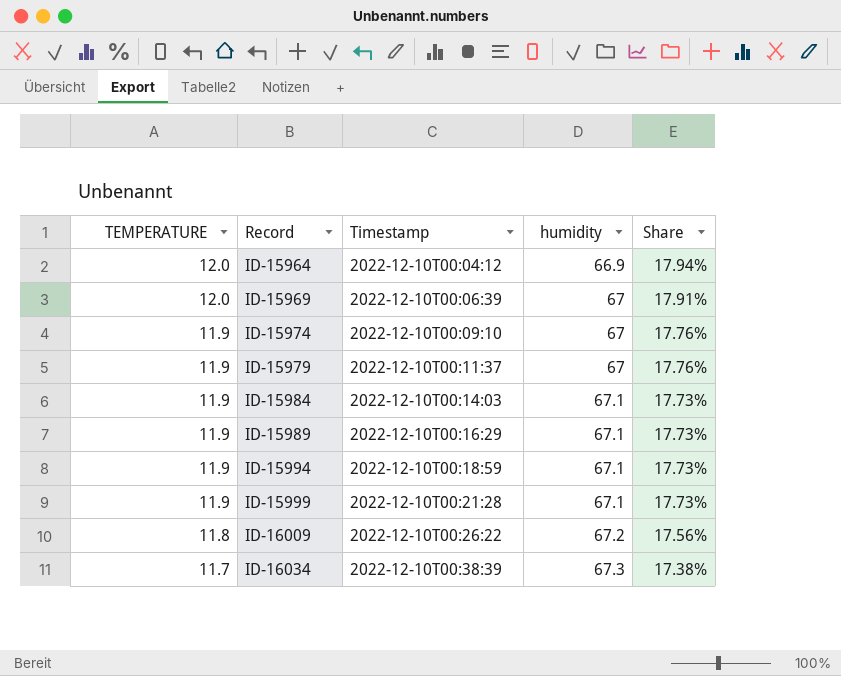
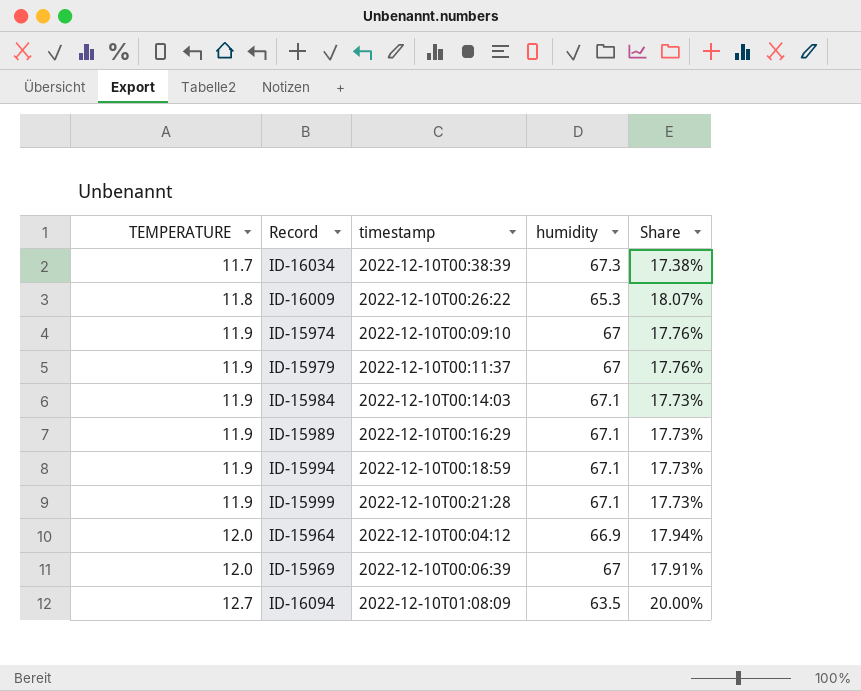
row order: TEMPERATURE descending -> TEMPERATURE ascending
column name: Timestamp -> timestamp
ID-16009 | humidity: 67.2 -> 65.3
ID-16009 | Share: 17.56% -> 18.07%
row ID-16094: none -> 12.7 | 2022-12-10T01:08:09 | 63.5 | 20.00%

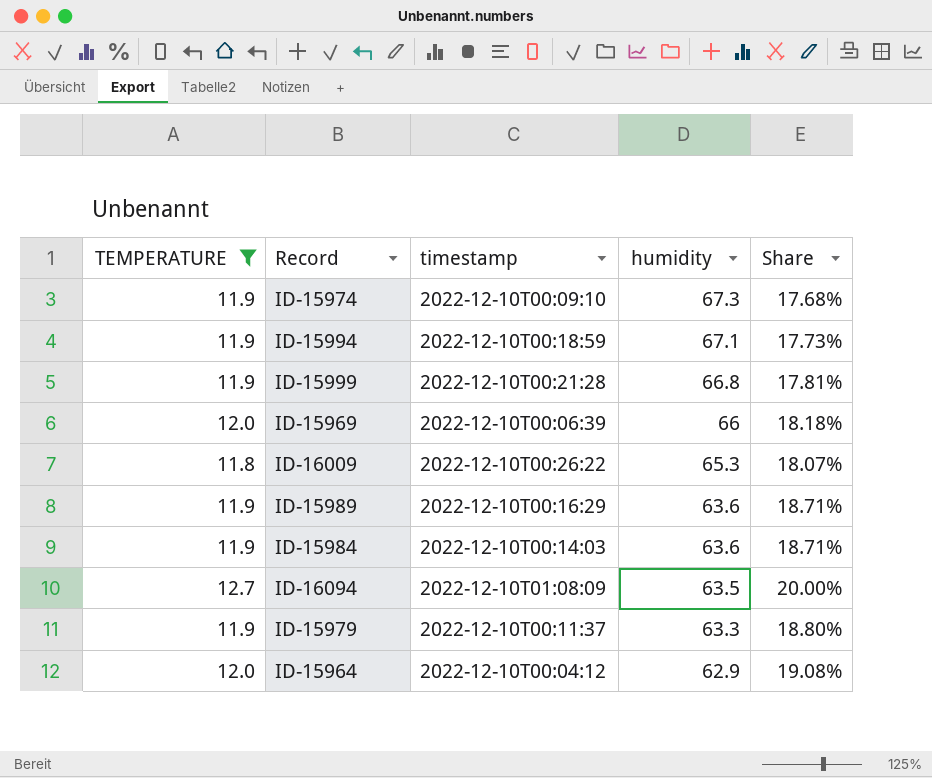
filter: none -> TEMPERATURE != 11.7
row order: TEMPERATURE ascending -> humidity descending
ID-15974 | humidity: 67 -> 67.3
ID-15974 | Share: 17.76% -> 17.68%
ID-15999 | humidity: 67.1 -> 66.8
ID-15999 | Share: 17.73% -> 17.81%
ID-15969 | humidity: 67 -> 66
ID-15969 | Share: 17.91% -> 18.18%
ID-15989 | humidity: 67.1 -> 63.6
ID-15989 | Share: 17.73% -> 18.71%
ID-15984 | humidity: 67.1 -> 63.6
ID-15984 | Share: 17.73% -> 18.71%
ID-15979 | humidity: 67 -> 63.3
ID-15979 | Share: 17.76% -> 18.80%
ID-15964 | humidity: 66.9 -> 62.9
ID-15964 | Share: 17.94% -> 19.08%

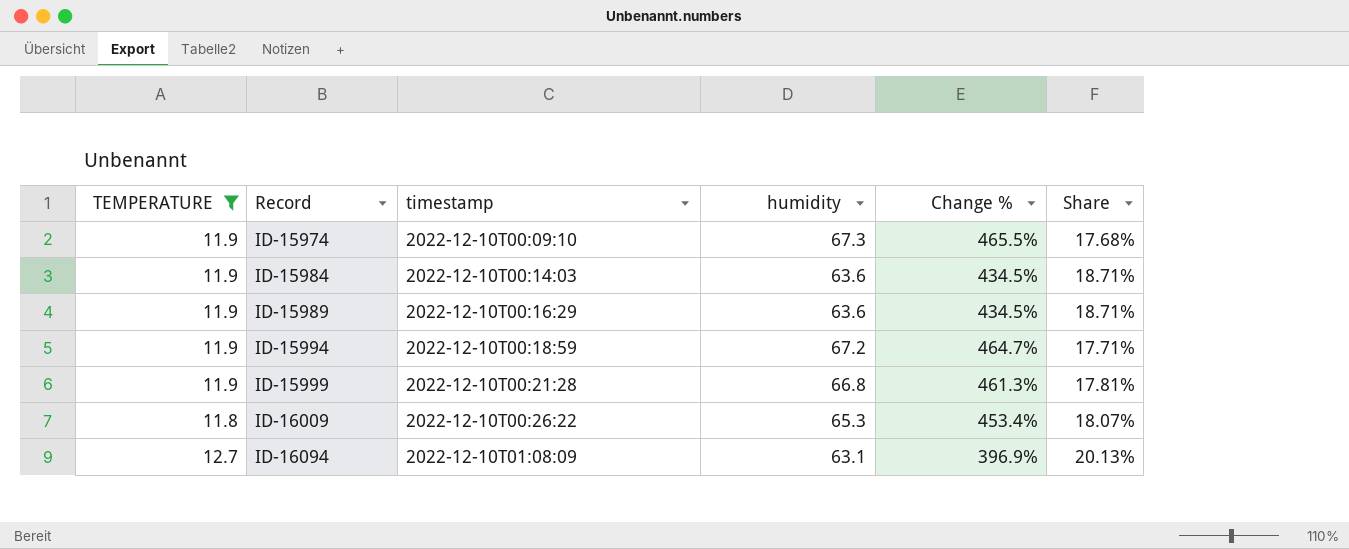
row order: humidity descending -> Record ascending
column Change % | formula: none -> ([humidity] - [TEMPERATURE]) / [TEMPERATURE]
row ID-15969: 12.0 | 2022-12-10T00:06:39 | 66 | 18.18% -> none
row ID-15979: 11.9 | 2022-12-10T00:11:37 | 63.3 | 18.80% -> none
row ID-15964: 12.0 | 2022-12-10T00:04:12 | 62.9 | 19.08% -> none
ID-15994 | humidity: 67.1 -> 67.2
ID-15994 | Share: 17.73% -> 17.71%
ID-16094 | humidity: 63.5 -> 63.1
ID-16094 | Share: 20.00% -> 20.13%

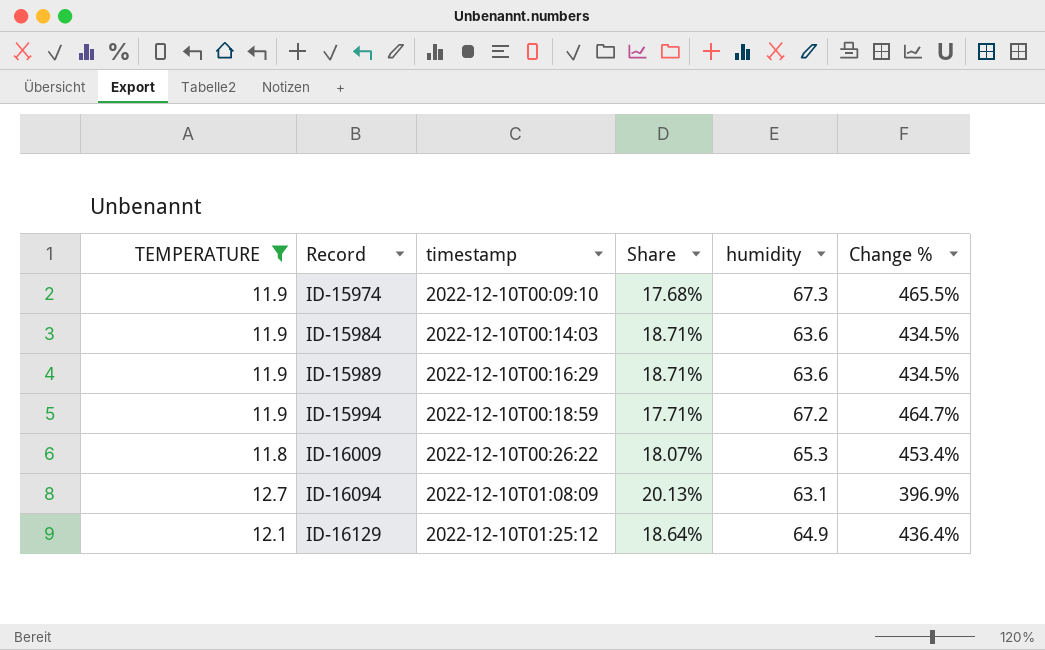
column Share | position: 6 -> 4
row ID-15999: 11.9 | 2022-12-10T00:21:28 | 66.8 | 461.3% | 17.81% -> none
row ID-16129: none -> 12.1 | 2022-12-10T01:25:12 | 18.64% | 64.9 | 436.4%

